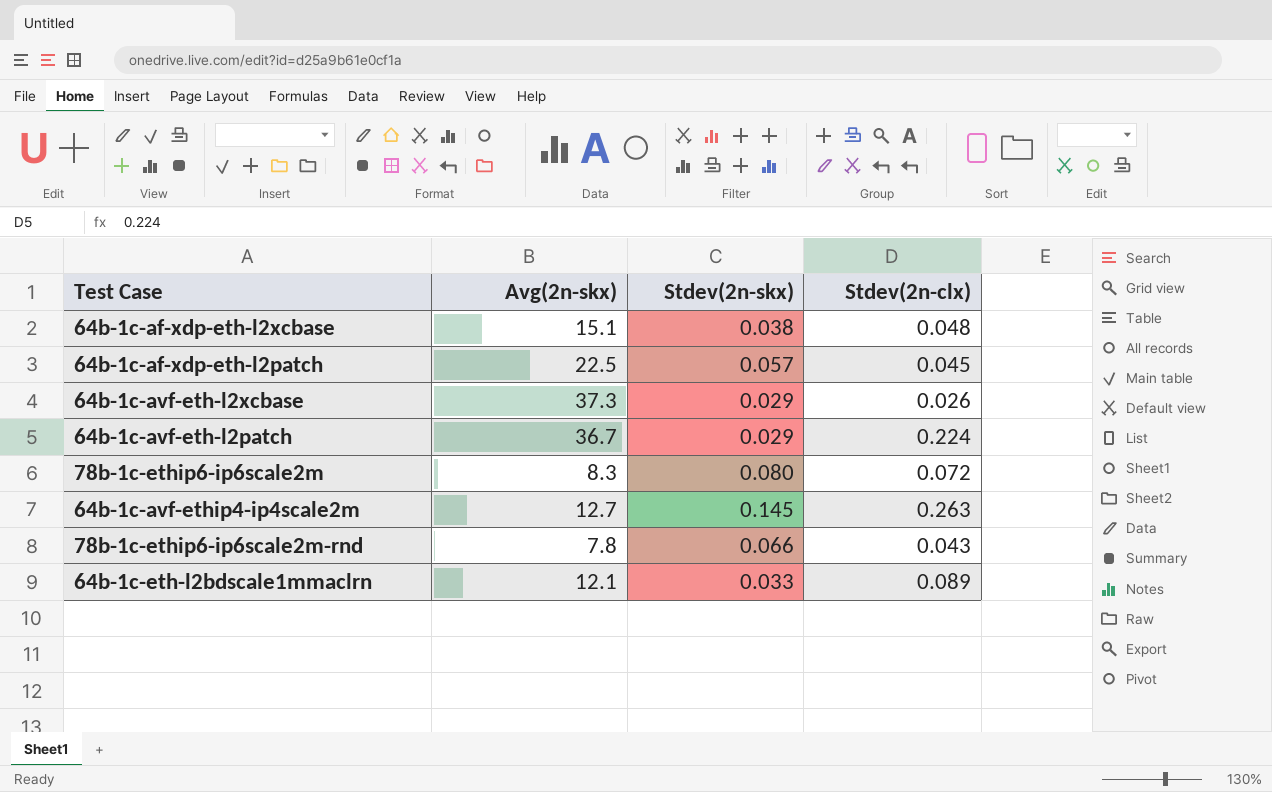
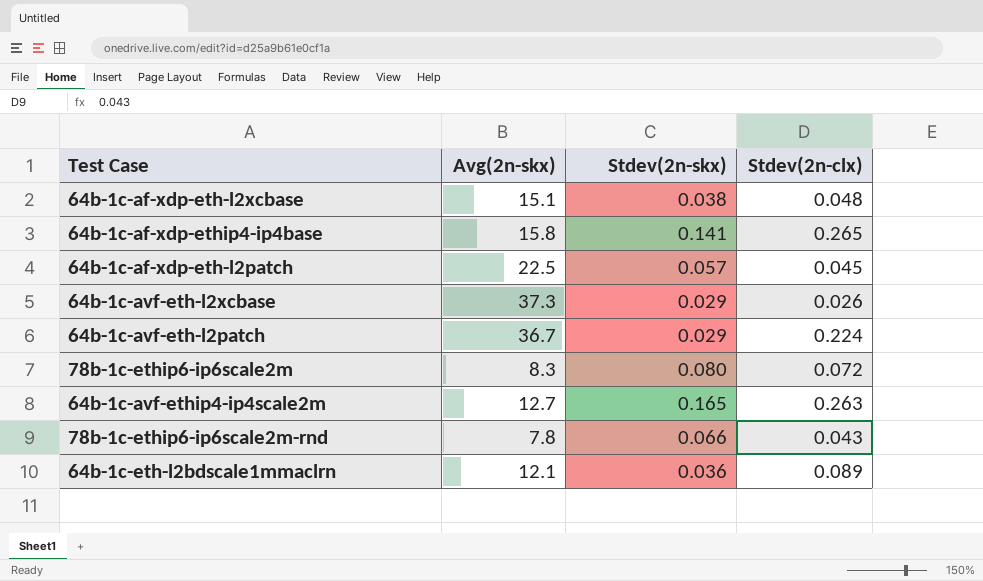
row 64b-1c-af-xdp-ethip4-ip4base: none -> 15.8 | 0.141 | 0.265
64b-1c-avf-ethip4-ip4scale2m | Stdev(2n-skx): 0.145 -> 0.165
64b-1c-eth-l2bdscale1mmaclrn | Stdev(2n-skx): 0.033 -> 0.036

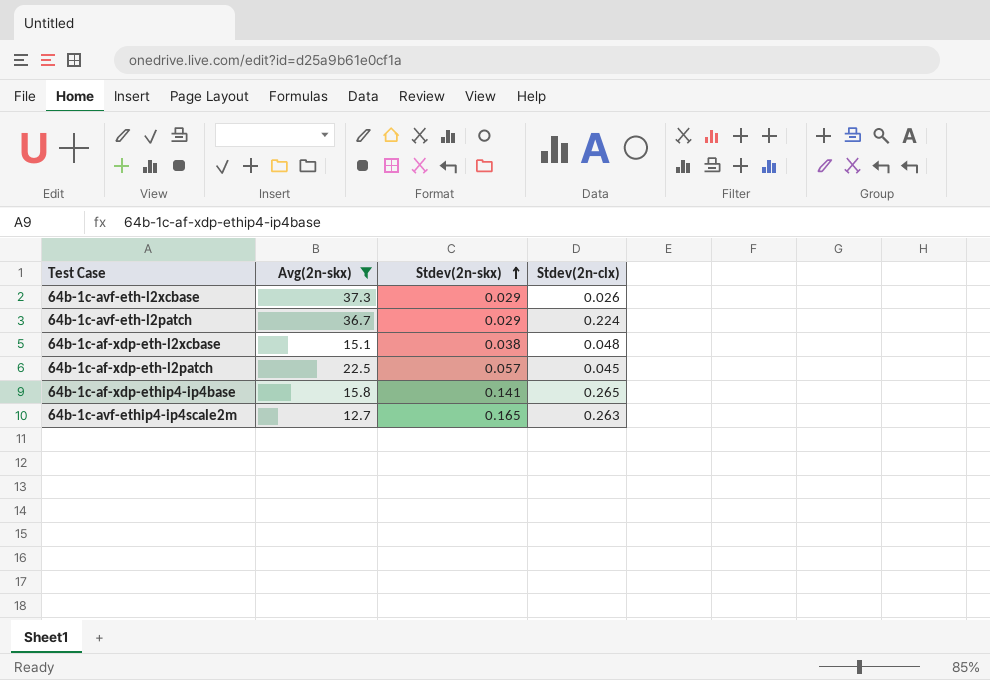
filter: none -> Avg(2n-skx) >= 12.7
row order: none -> Stdev(2n-skx) ascending

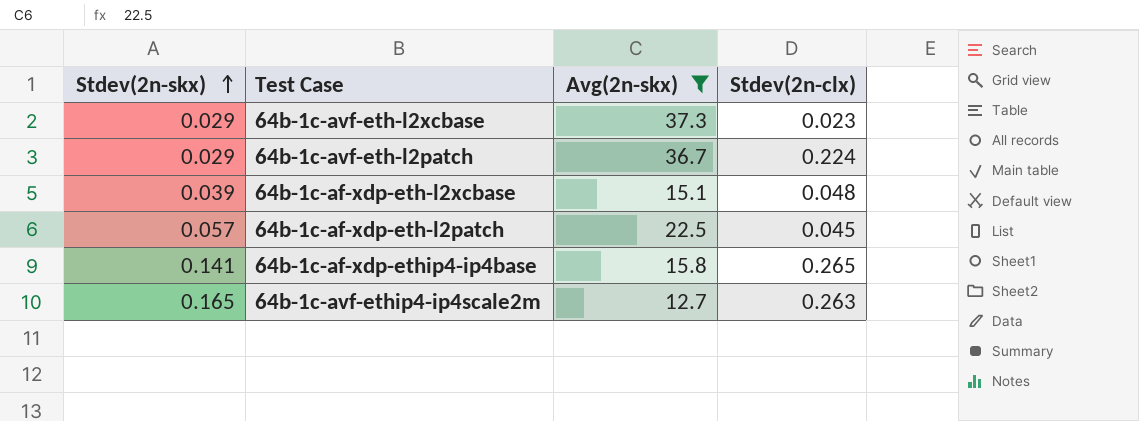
column Stdev(2n-skx) | position: 3 -> 1
64b-1c-avf-eth-l2xcbase | Stdev(2n-clx): 0.026 -> 0.023
64b-1c-af-xdp-eth-l2xcbase | Stdev(2n-skx): 0.038 -> 0.039

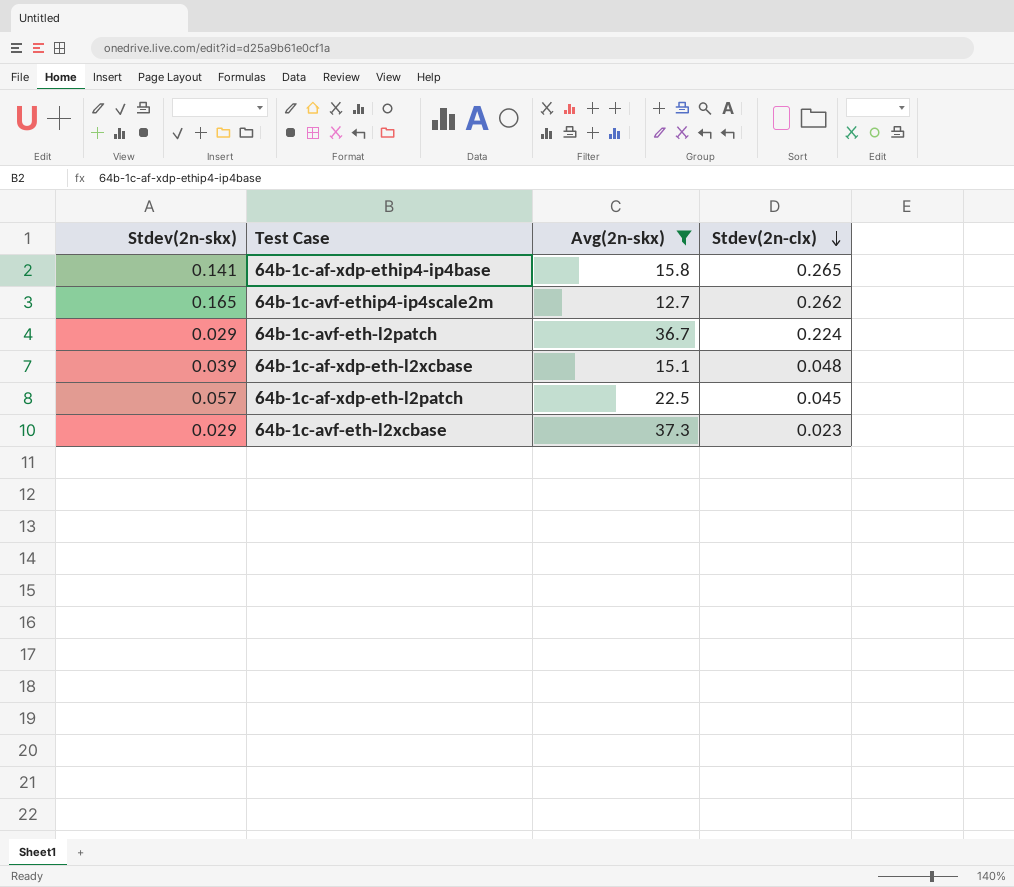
row order: Stdev(2n-skx) ascending -> Stdev(2n-clx) descending
64b-1c-avf-ethip4-ip4scale2m | Stdev(2n-clx): 0.263 -> 0.262

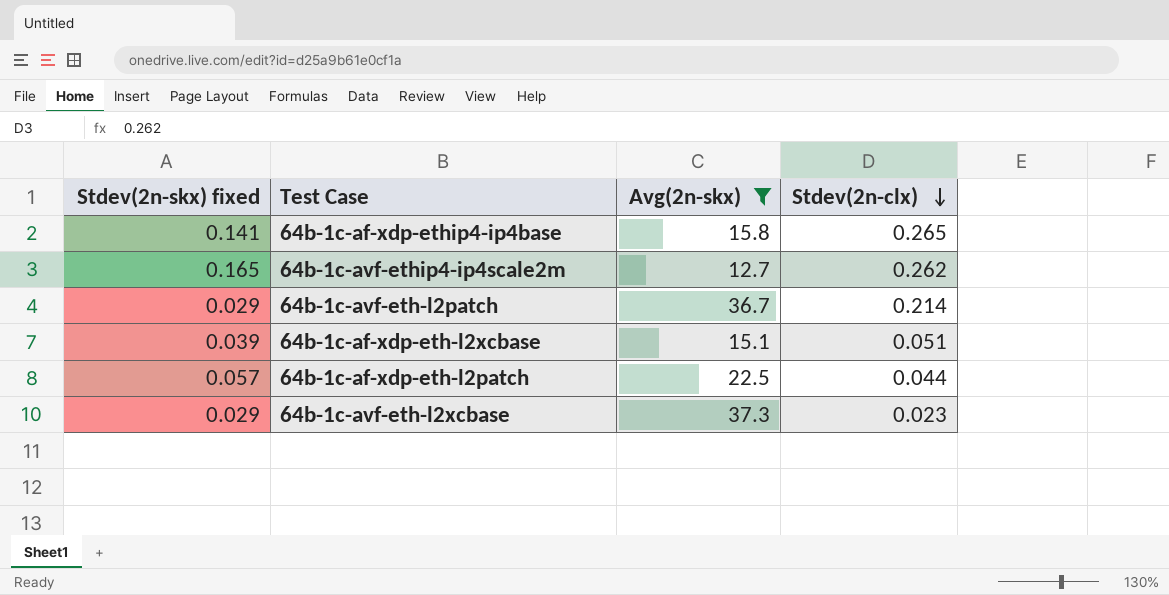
column name: Stdev(2n-skx) -> Stdev(2n-skx) fixed
64b-1c-avf-eth-l2patch | Stdev(2n-clx): 0.224 -> 0.214
64b-1c-af-xdp-eth-l2xcbase | Stdev(2n-clx): 0.048 -> 0.051
64b-1c-af-xdp-eth-l2patch | Stdev(2n-clx): 0.045 -> 0.044

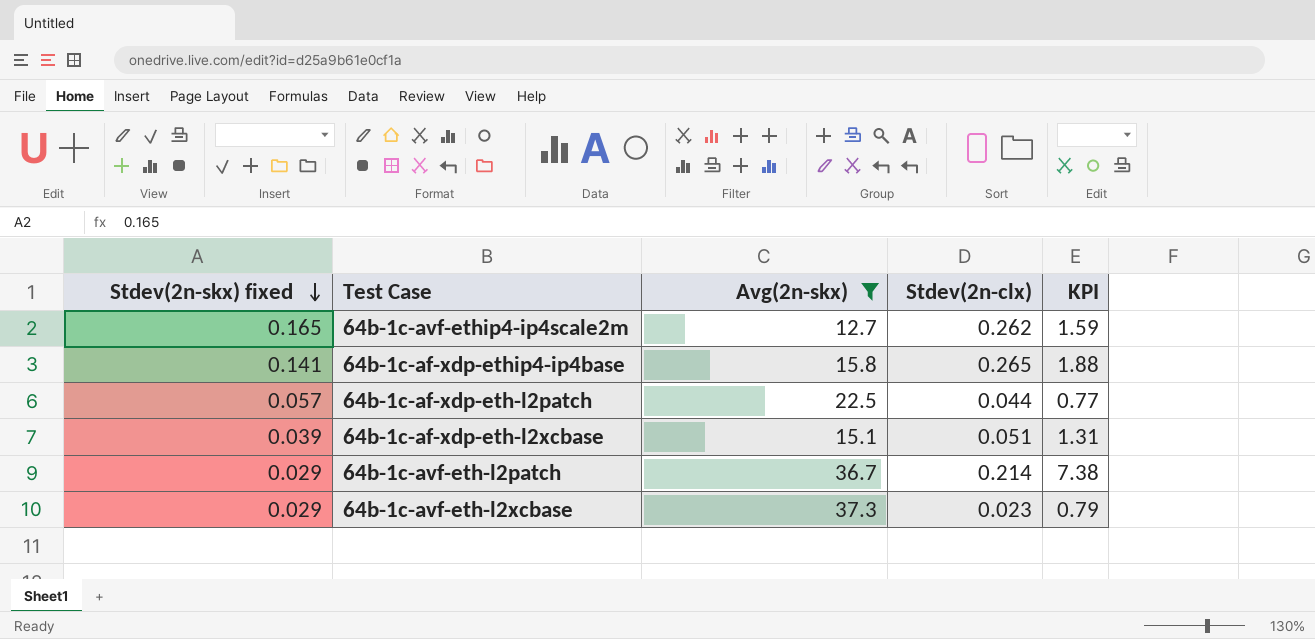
row order: Stdev(2n-clx) descending -> Stdev(2n-skx) fixed descending
column KPI | formula: none -> [Stdev(2n-clx)] / [Stdev(2n-skx) fixed]

